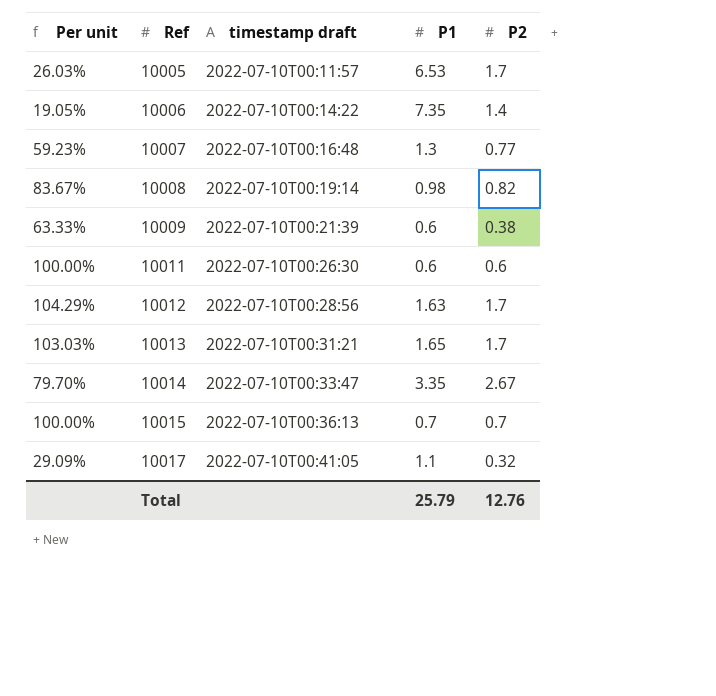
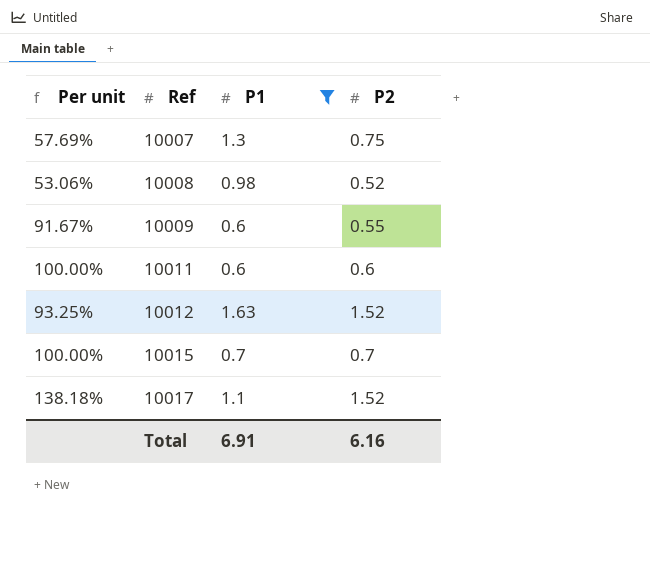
filter: none -> P1 <= 1.63
column timestamp draft | position: 3 -> none
10007 | Per unit: 59.23% -> 57.69%
10007 | P2: 0.77 -> 0.75
10008 | Per unit: 83.67% -> 53.06%
10008 | P2: 0.82 -> 0.52
10009 | Per unit: 63.33% -> 91.67%
10009 | P2: 0.38 -> 0.55
10012 | Per unit: 104.29% -> 93.25%
10012 | P2: 1.7 -> 1.52
10017 | Per unit: 29.09% -> 138.18%
10017 | P2: 0.32 -> 1.52
Total | P1: 25.79 -> 6.91
Total | P2: 12.76 -> 6.16

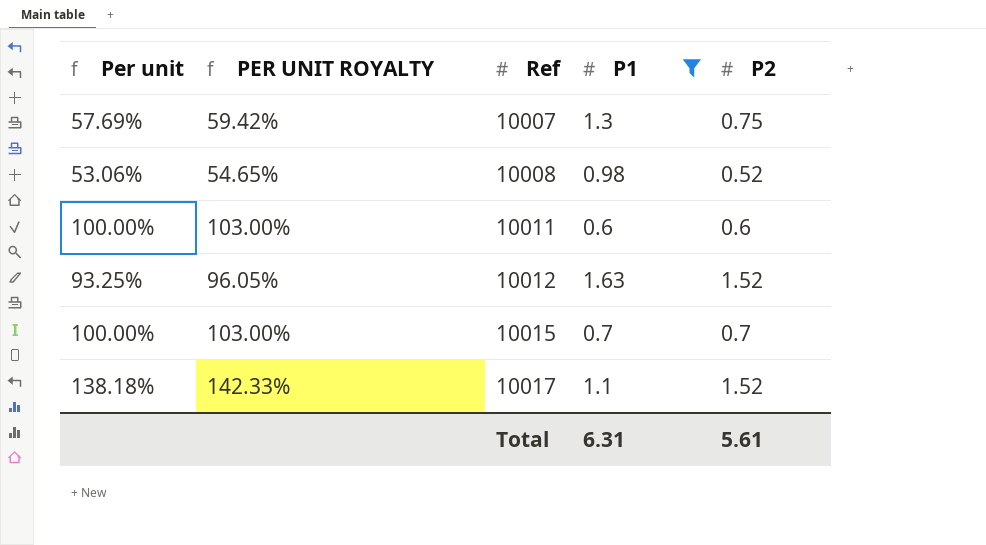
column PER UNIT ROYALTY | formula: none -> [Per unit] * 1.03
row 10009: 91.67% | 0.6 | 0.55 -> none
Total | P1: 6.91 -> 6.31
Total | P2: 6.16 -> 5.61

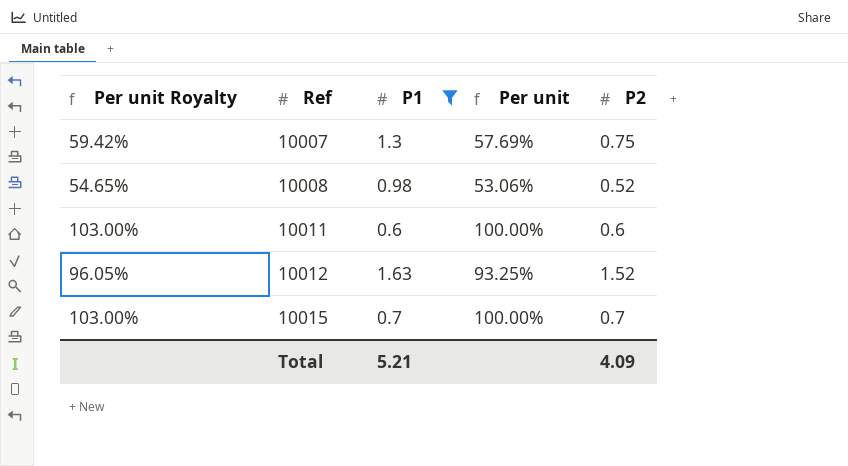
column name: PER UNIT ROYALTY -> Per unit Royalty
column Per unit | position: 1 -> 4
row 10017: 138.18% | 142.33% | 1.1 | 1.52 -> none
Total | P1: 6.31 -> 5.21
Total | P2: 5.61 -> 4.09

